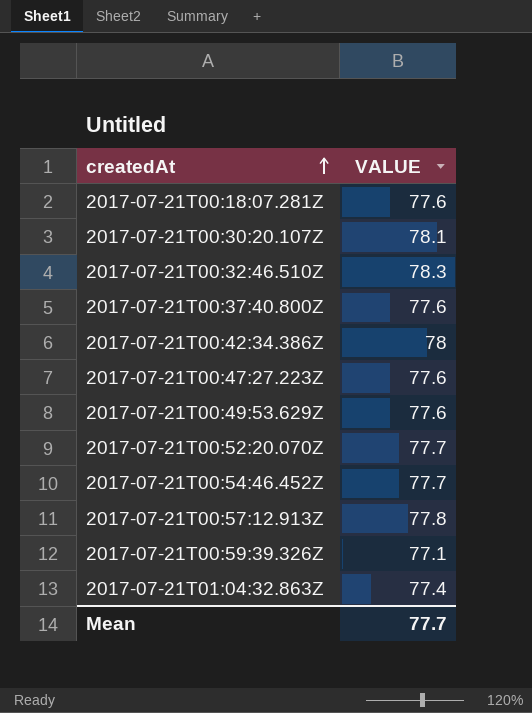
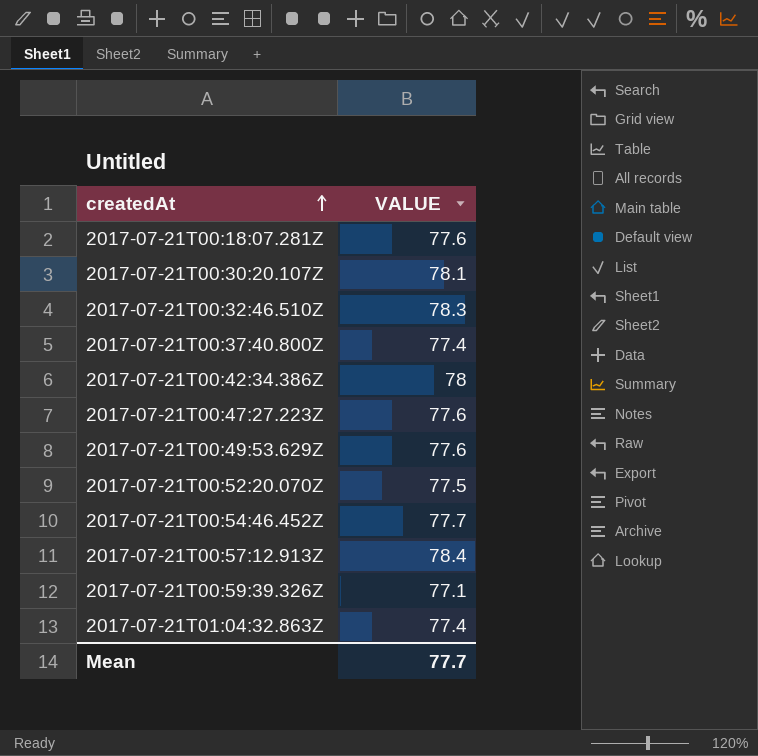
2017-07-21T00:37:40.800Z | VALUE: 77.6 -> 77.4
2017-07-21T00:52:20.070Z | VALUE: 77.7 -> 77.5
2017-07-21T00:57:12.913Z | VALUE: 77.8 -> 78.4

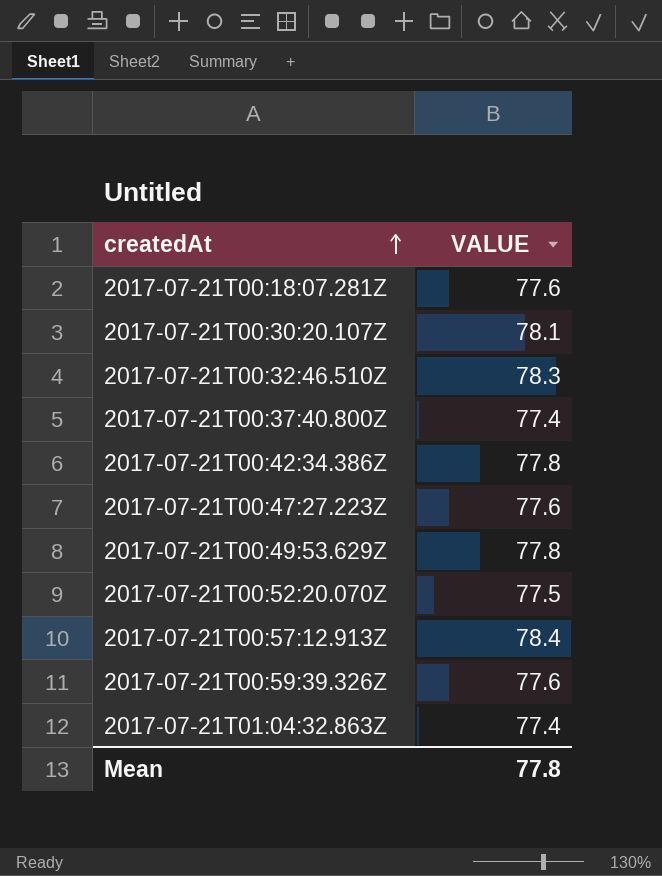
row 2017-07-21T00:54:46.452Z: 77.7 -> none
2017-07-21T00:42:34.386Z | VALUE: 78 -> 77.8
2017-07-21T00:49:53.629Z | VALUE: 77.6 -> 77.8
2017-07-21T00:59:39.326Z | VALUE: 77.1 -> 77.6
Mean | VALUE: 77.7 -> 77.8

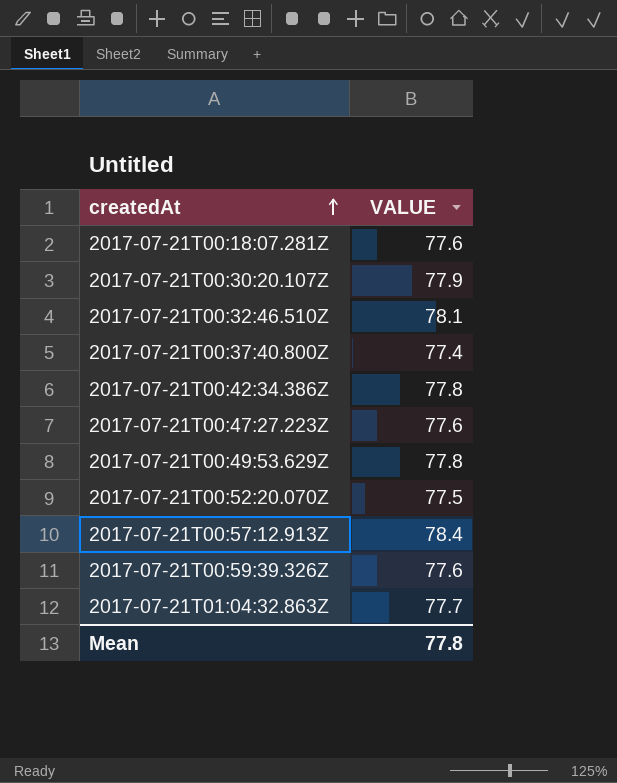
2017-07-21T00:30:20.107Z | VALUE: 78.1 -> 77.9
2017-07-21T00:32:46.510Z | VALUE: 78.3 -> 78.1
2017-07-21T01:04:32.863Z | VALUE: 77.4 -> 77.7

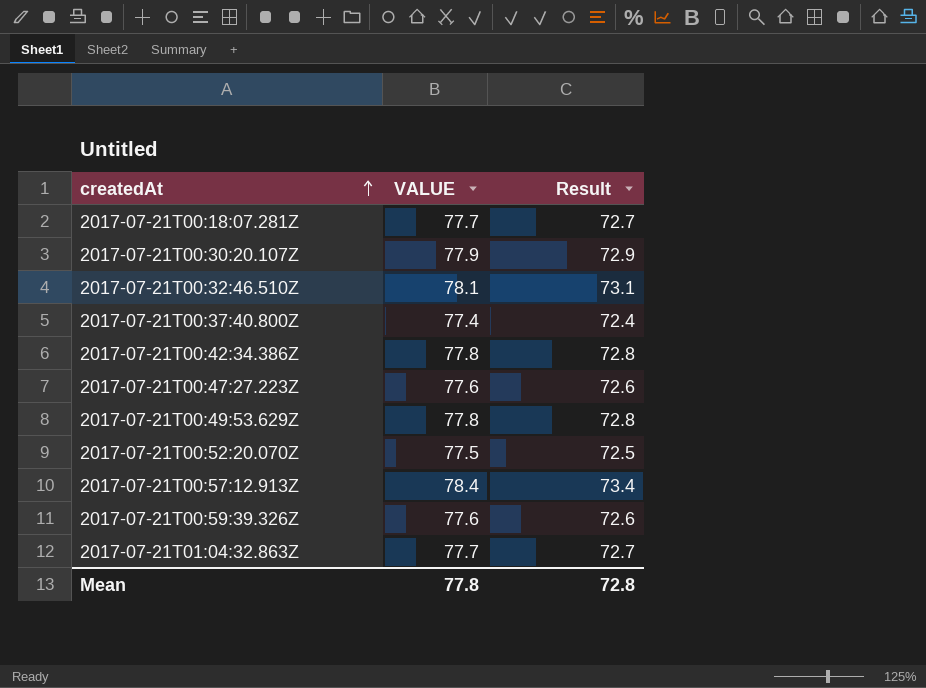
column Result | formula: none -> [VALUE] - 5
2017-07-21T00:18:07.281Z | VALUE: 77.6 -> 77.7

